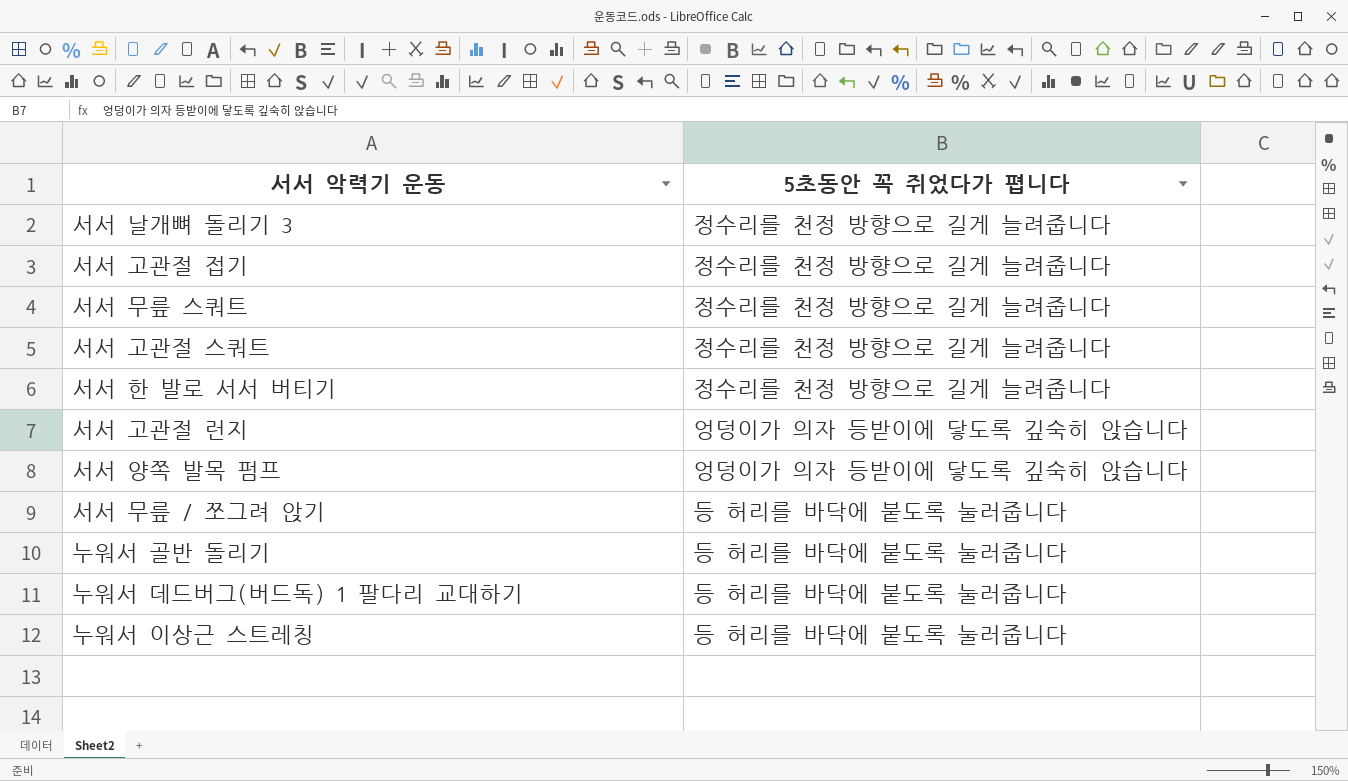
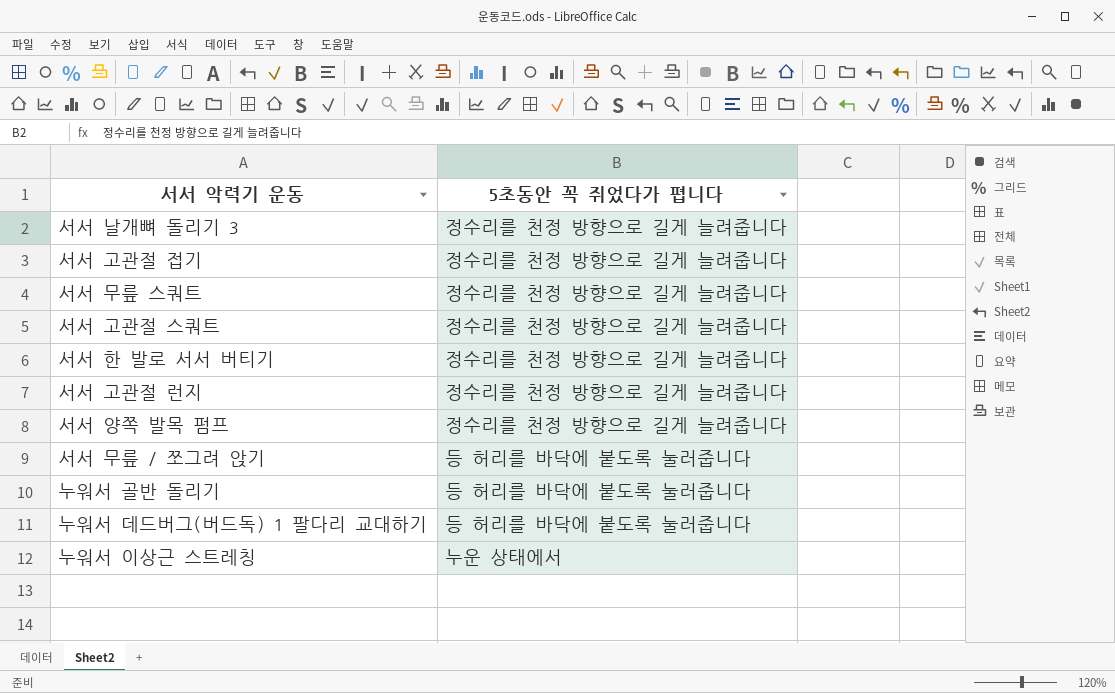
서서 고관절 런지 | 5초동안 꼭 쥐었다가 폅니다: 엉덩이가 의자 등받이에 닿도록 깊숙히 앉습니다 -> 정수리를 천정 방향으로 길게 늘려줍니다
서서 양쪽 발목 펌프 | 5초동안 꼭 쥐었다가 폅니다: 엉덩이가 의자 등받이에 닿도록 깊숙히 앉습니다 -> 정수리를 천정 방향으로 길게 늘려줍니다
누워서 이상근 스트레칭 | 5초동안 꼭 쥐었다가 폅니다: 등 허리를 바닥에 붙도록 눌러줍니다 -> 누운 상태에서

